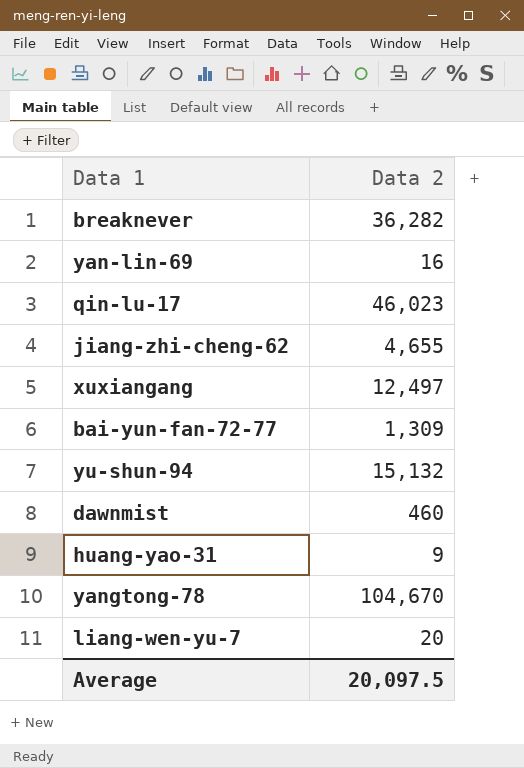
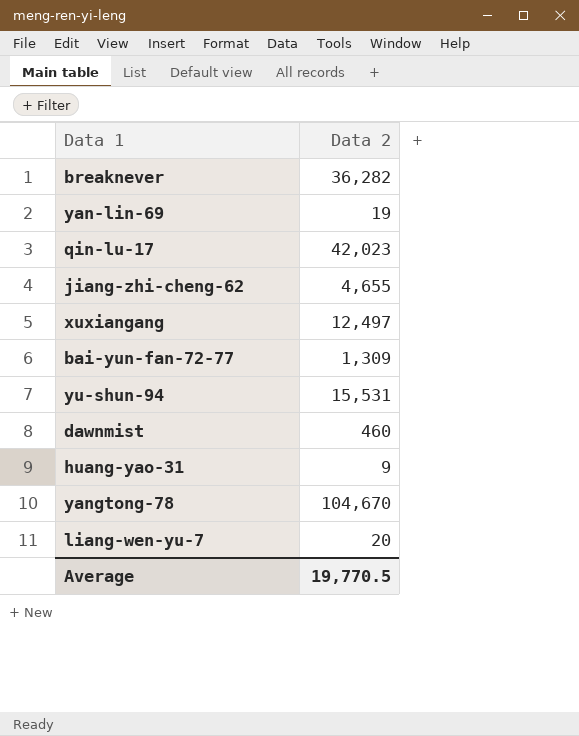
yan-lin-69 | Data 2: 16 -> 19
qin-lu-17 | Data 2: 46,023 -> 42,023
yu-shun-94 | Data 2: 15,132 -> 15,531
Average | Data 2: 20,097.5 -> 19,770.5

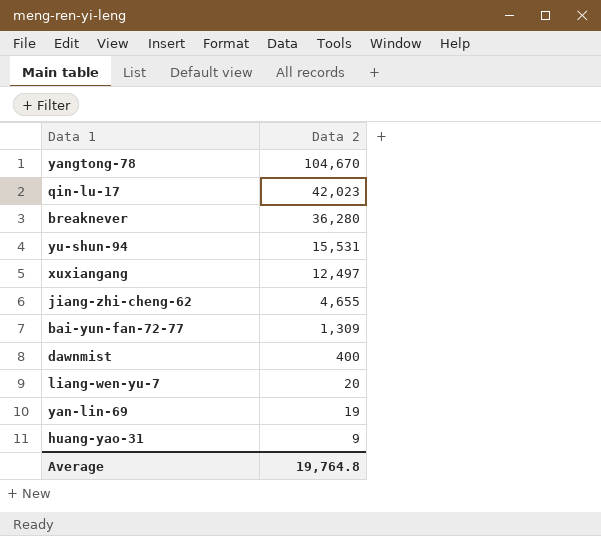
row order: none -> Data 2 descending
breaknever | Data 2: 36,282 -> 36,280
dawnmist | Data 2: 460 -> 400
Average | Data 2: 19,770.5 -> 19,764.8

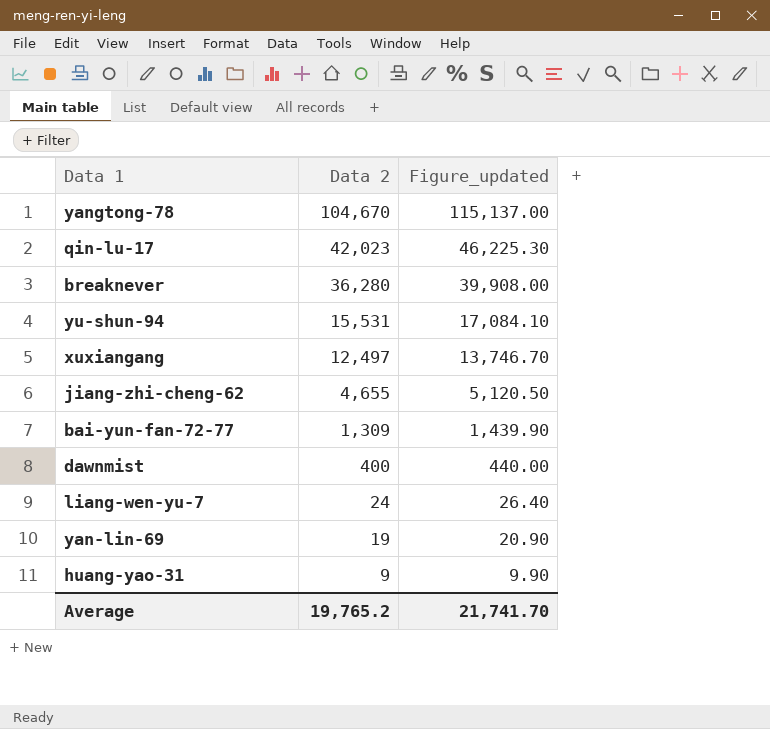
column Figure_updated | formula: none -> [Data 2] * 1.1
liang-wen-yu-7 | Data 2: 20 -> 24
Average | Data 2: 19,764.8 -> 19,765.2

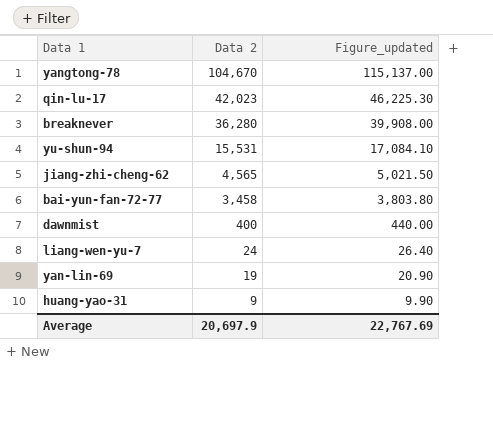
row xuxiangang: 12,497 | 13,746.70 -> none
jiang-zhi-cheng-62 | Data 2: 4,655 -> 4,565
jiang-zhi-cheng-62 | Figure_updated: 5,120.50 -> 5,021.50
bai-yun-fan-72-77 | Data 2: 1,309 -> 3,458
bai-yun-fan-72-77 | Figure_updated: 1,439.90 -> 3,803.80
Average | Data 2: 19,765.2 -> 20,697.9
Average | Figure_updated: 21,741.70 -> 22,767.69

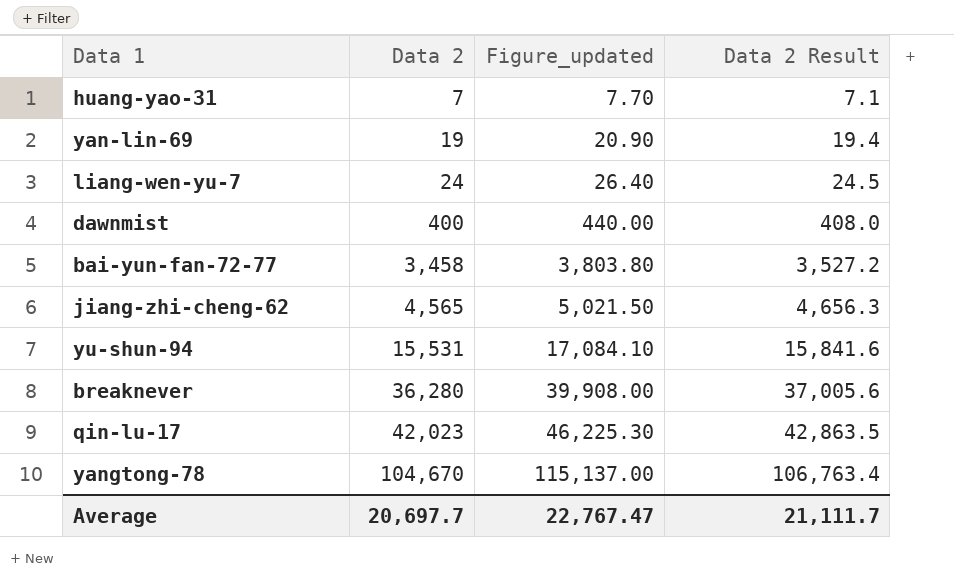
row order: Data 2 descending -> Data 2 ascending
column Data 2 Result | formula: none -> [Data 2] * 1.02
huang-yao-31 | Data 2: 9 -> 7
huang-yao-31 | Figure_updated: 9.90 -> 7.70
Average | Data 2: 20,697.9 -> 20,697.7
Average | Figure_updated: 22,767.69 -> 22,767.47

